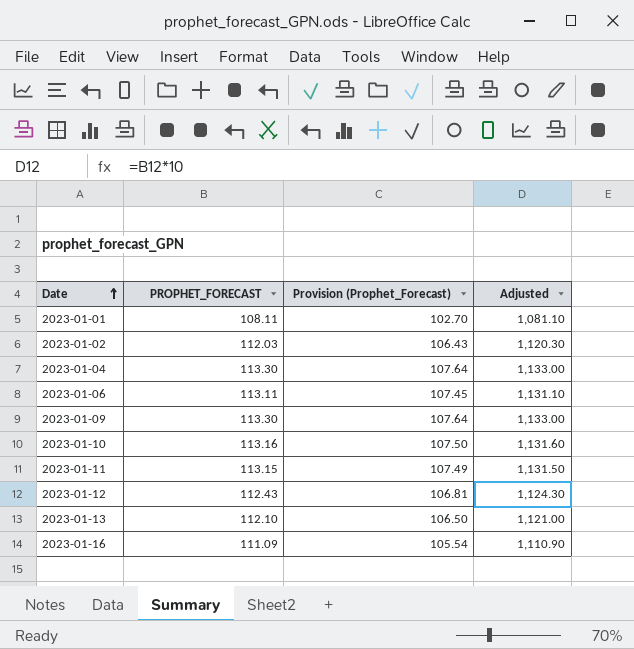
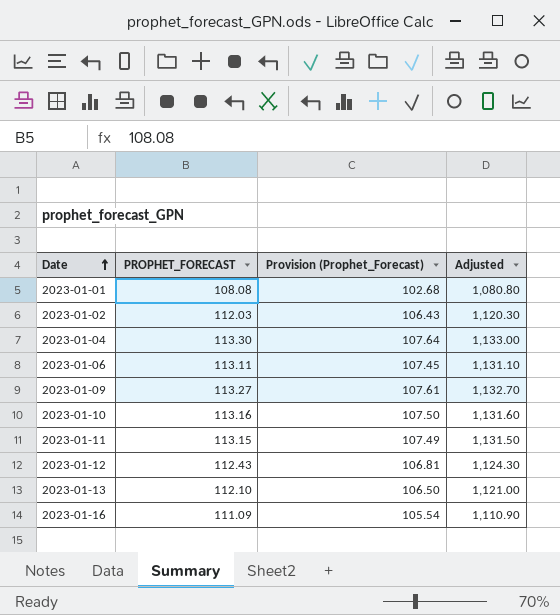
2023-01-01 | PROPHET_FORECAST: 108.11 -> 108.08
2023-01-01 | Provision (Prophet_Forecast): 102.70 -> 102.68
2023-01-01 | Adjusted: 1,081.10 -> 1,080.80
2023-01-09 | PROPHET_FORECAST: 113.30 -> 113.27
2023-01-09 | Provision (Prophet_Forecast): 107.64 -> 107.61
2023-01-09 | Adjusted: 1,133.00 -> 1,132.70

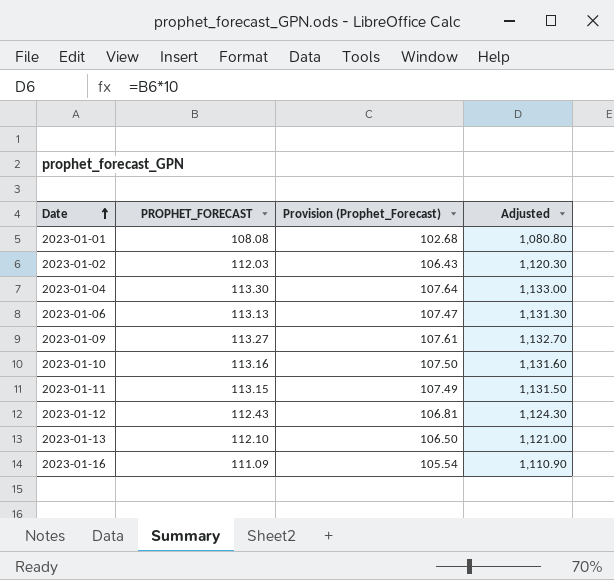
2023-01-06 | PROPHET_FORECAST: 113.11 -> 113.13
2023-01-06 | Provision (Prophet_Forecast): 107.45 -> 107.47
2023-01-06 | Adjusted: 1,131.10 -> 1,131.30

